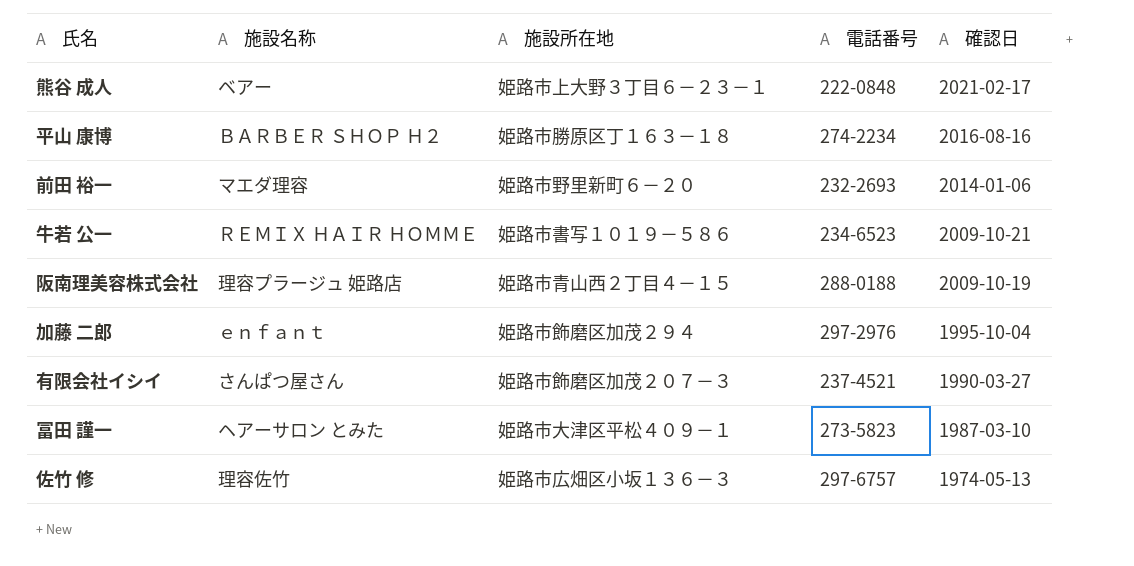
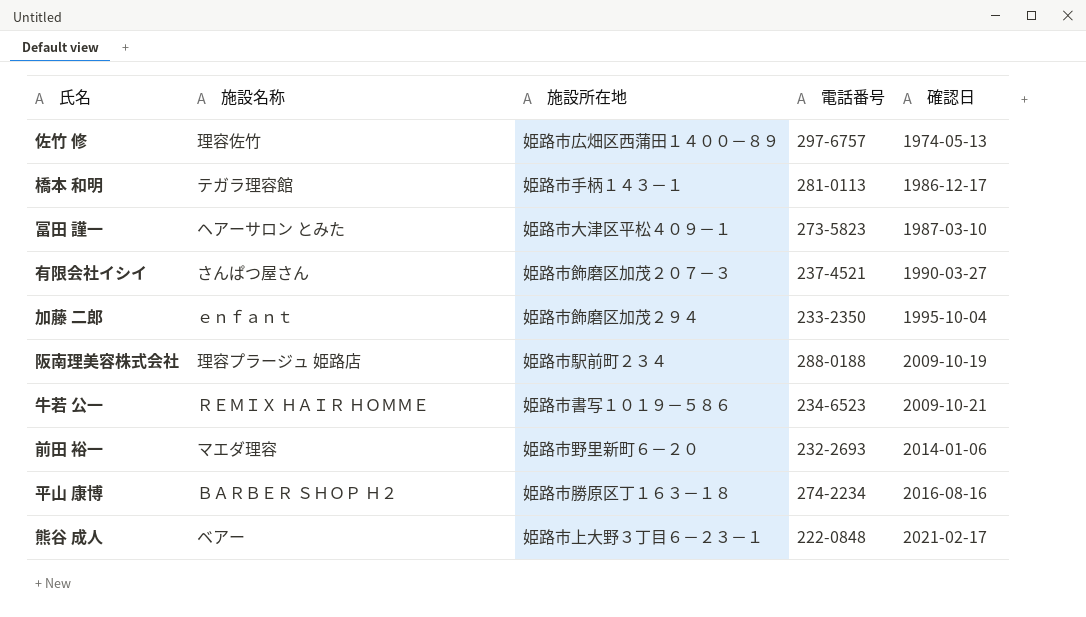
row order: 確認日 descending -> 確認日 ascending
佐竹 修 | 施設所在地: 姫路市広畑区小坂１３６－３ -> 姫路市広畑区西蒲田１４００－８９
row 橋本 和明: none -> テガラ理容館 | 姫路市手柄１４３－１ | 281-0113 | 1986-12-17
加藤 二郎 | 電話番号: 297-2976 -> 233-2350
阪南理美容株式会社 | 施設所在地: 姫路市青山西２丁目４－１５ -> 姫路市駅前町２３４

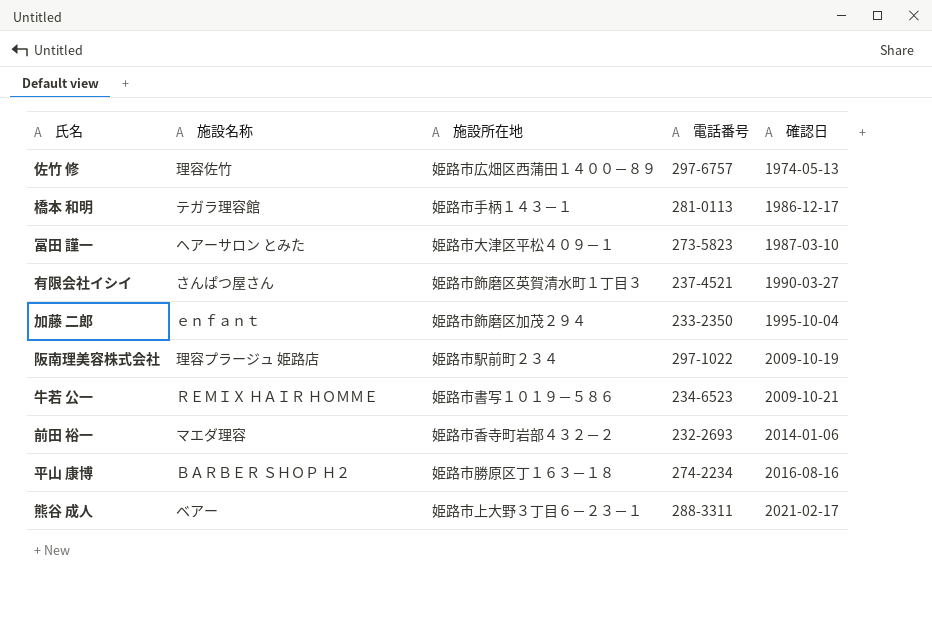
有限会社イシイ | 施設所在地: 姫路市飾磨区加茂２０７－３ -> 姫路市飾磨区英賀清水町１丁目３
阪南理美容株式会社 | 電話番号: 288-0188 -> 297-1022
前田 裕一 | 施設所在地: 姫路市野里新町６－２０ -> 姫路市香寺町岩部４３２－２
熊谷 成人 | 電話番号: 222-0848 -> 288-3311

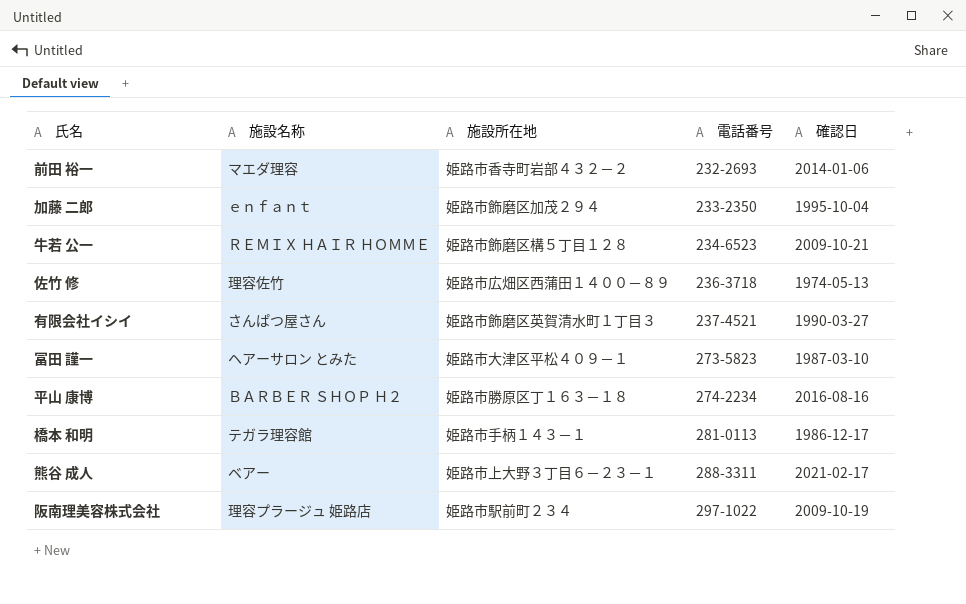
row order: 確認日 ascending -> 電話番号 ascending
牛若 公一 | 施設所在地: 姫路市書写１０１９－５８６ -> 姫路市飾磨区構５丁目１２８
佐竹 修 | 電話番号: 297-6757 -> 236-3718

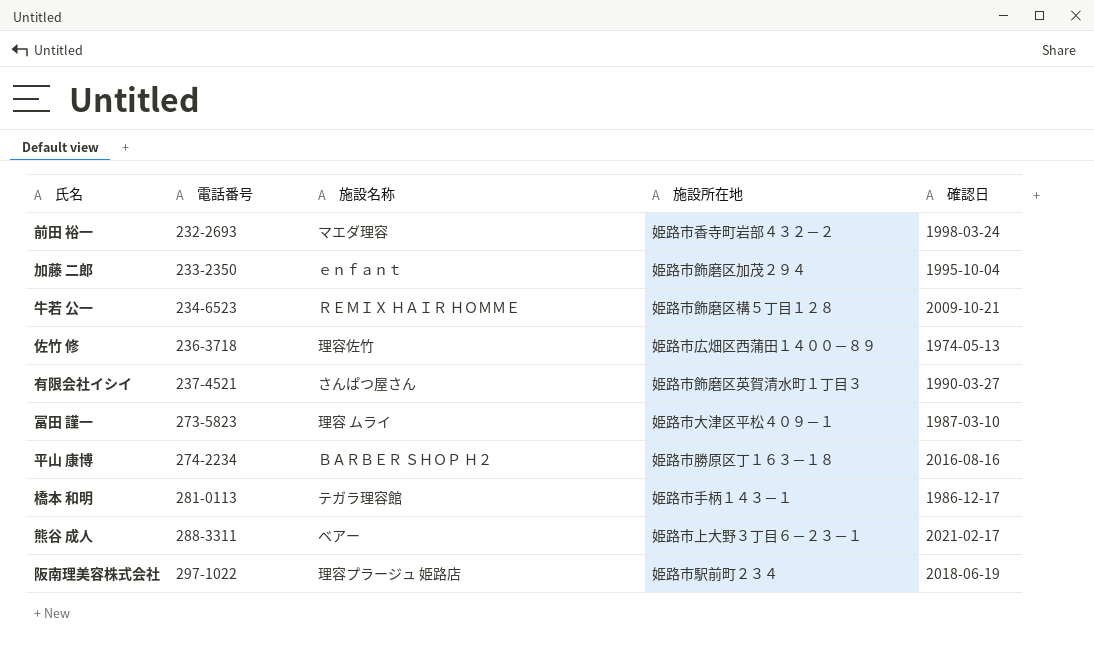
column 電話番号 | position: 4 -> 2
前田 裕一 | 確認日: 2014-01-06 -> 1998-03-24
冨田 謹一 | 施設名称: ヘアーサロン とみた -> 理容 ムライ
阪南理美容株式会社 | 確認日: 2009-10-19 -> 2018-06-19

